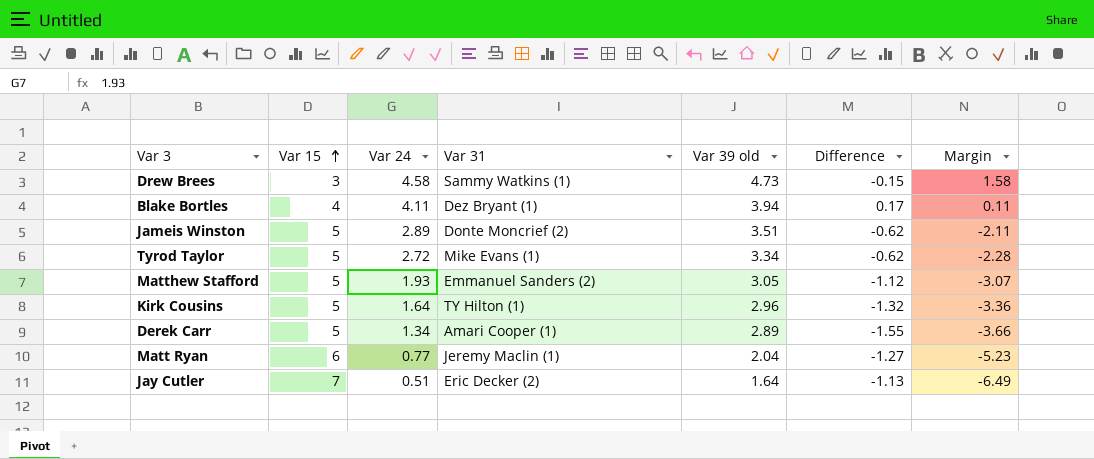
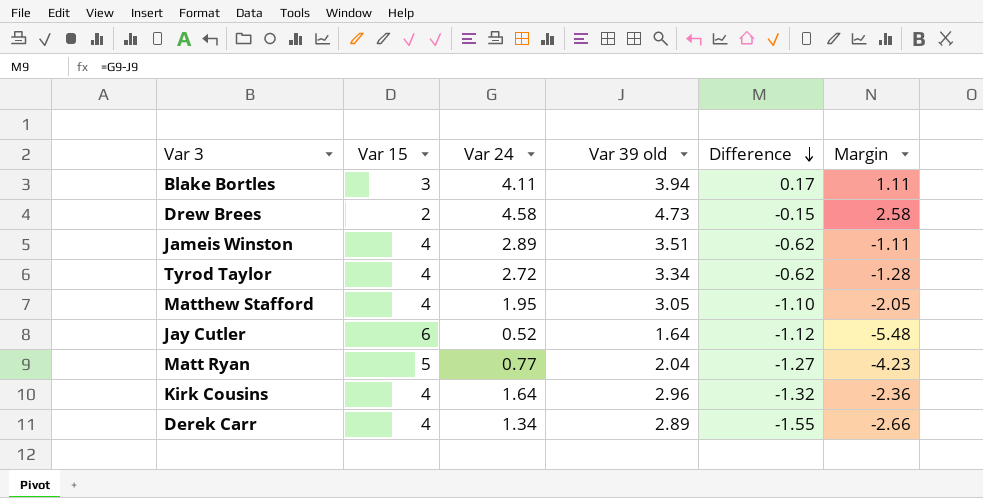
row order: Var 15 ascending -> Difference descending
column Var 31 | position: 4 -> none
Blake Bortles | Var 15: 4 -> 3
Blake Bortles | Margin: 0.11 -> 1.11
Drew Brees | Var 15: 3 -> 2
Drew Brees | Margin: 1.58 -> 2.58
Jameis Winston | Var 15: 5 -> 4
Jameis Winston | Margin: -2.11 -> -1.11
Tyrod Taylor | Var 15: 5 -> 4
Tyrod Taylor | Margin: -2.28 -> -1.28
Matthew Stafford | Var 15: 5 -> 4
Matthew Stafford | Var 24: 1.93 -> 1.95
Matthew Stafford | Difference: -1.12 -> -1.10
Matthew Stafford | Margin: -3.07 -> -2.05
Jay Cutler | Var 15: 7 -> 6
Jay Cutler | Var 24: 0.51 -> 0.52
Jay Cutler | Difference: -1.13 -> -1.12
Jay Cutler | Margin: -6.49 -> -5.48
Matt Ryan | Var 15: 6 -> 5
Matt Ryan | Margin: -5.23 -> -4.23
Kirk Cousins | Var 15: 5 -> 4
Kirk Cousins | Margin: -3.36 -> -2.36
Derek Carr | Var 15: 5 -> 4
Derek Carr | Margin: -3.66 -> -2.66

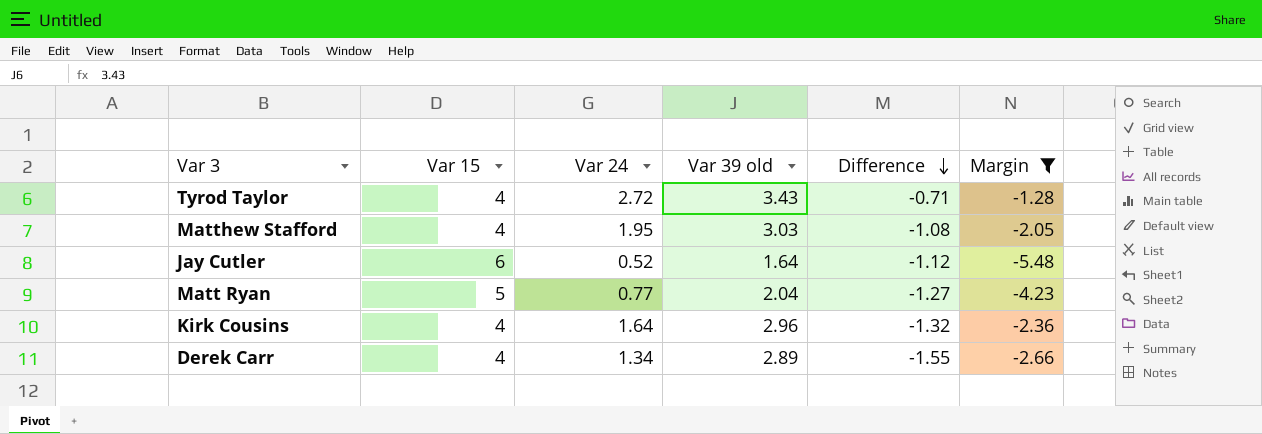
filter: none -> Margin <= -1.28
Tyrod Taylor | Var 39 old: 3.34 -> 3.43
Tyrod Taylor | Difference: -0.62 -> -0.71
Matthew Stafford | Var 39 old: 3.05 -> 3.03
Matthew Stafford | Difference: -1.10 -> -1.08

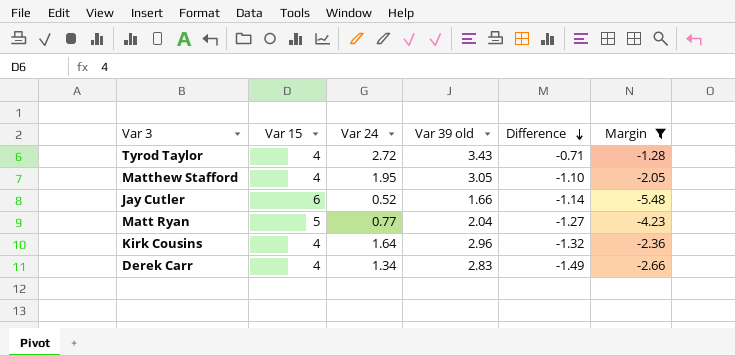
Matthew Stafford | Var 39 old: 3.03 -> 3.05
Matthew Stafford | Difference: -1.08 -> -1.10
Jay Cutler | Var 39 old: 1.64 -> 1.66
Jay Cutler | Difference: -1.12 -> -1.14
Derek Carr | Var 39 old: 2.89 -> 2.83
Derek Carr | Difference: -1.55 -> -1.49

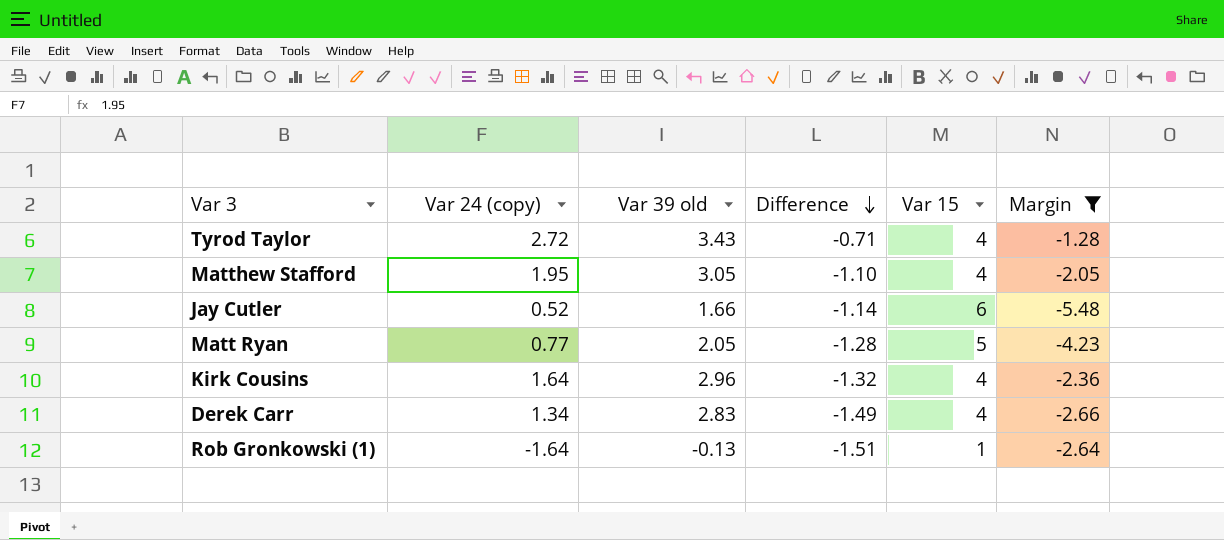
column name: Var 24 -> Var 24 (copy)
column Var 15 | position: 2 -> 5
Matt Ryan | Var 39 old: 2.04 -> 2.05
Matt Ryan | Difference: -1.27 -> -1.28
row Rob Gronkowski (1): none -> -1.64 | -0.13 | -1.51 | 1 | -2.64

